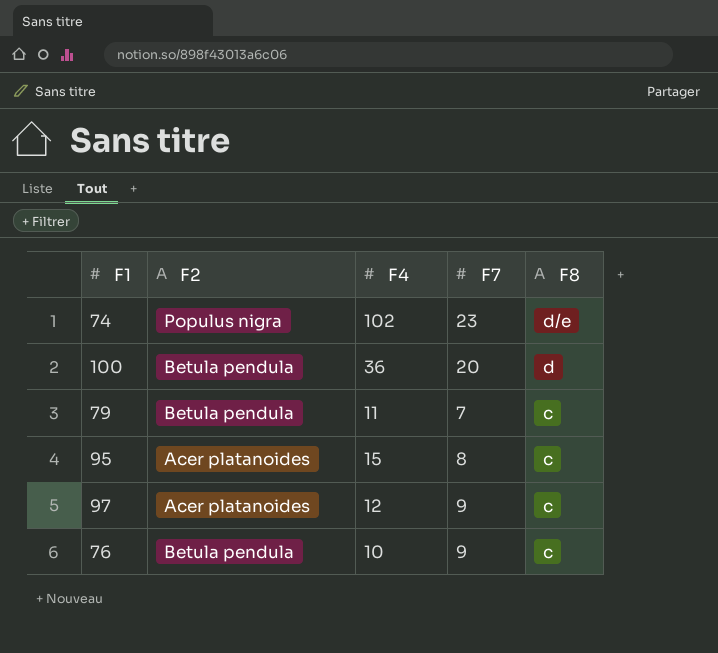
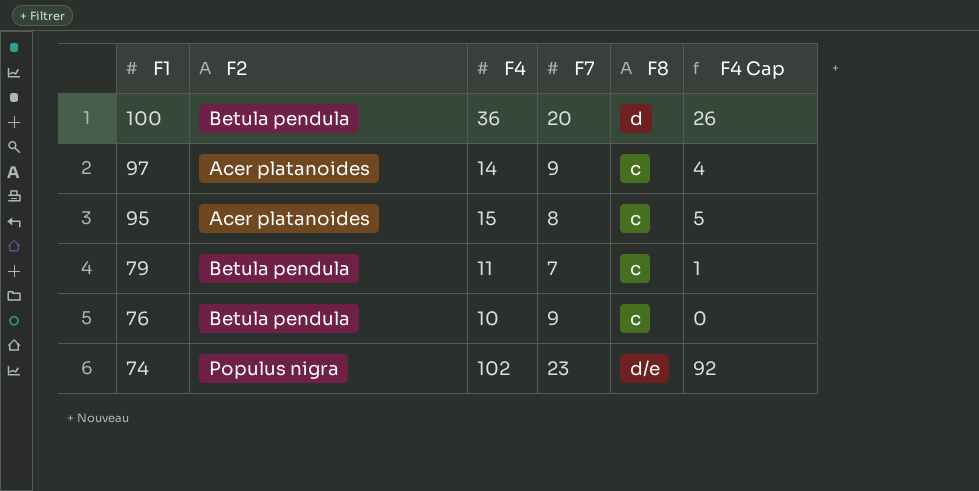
row order: F8 descending -> F1 descending
column F4 Cap | formula: none -> [F4] - 10
97 | F4: 12 -> 14

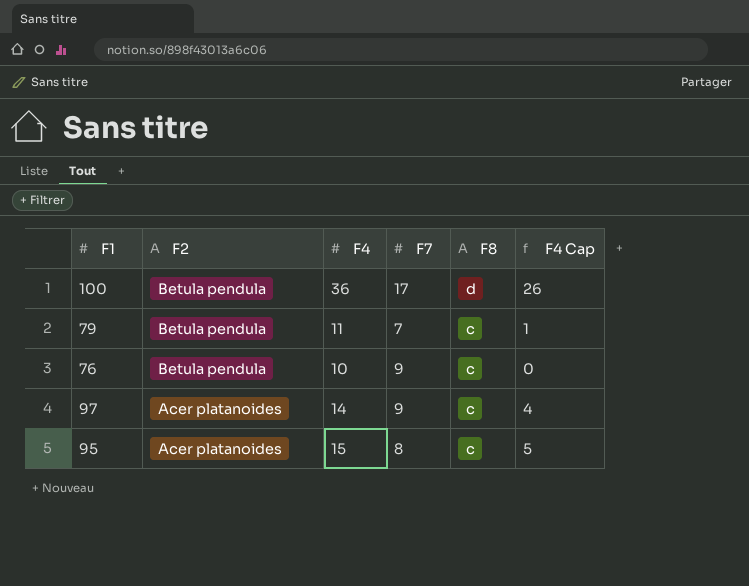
row order: F1 descending -> F2 descending
row 74: Populus nigra | 102 | 23 | d/e | 92 -> none
100 | F7: 20 -> 17

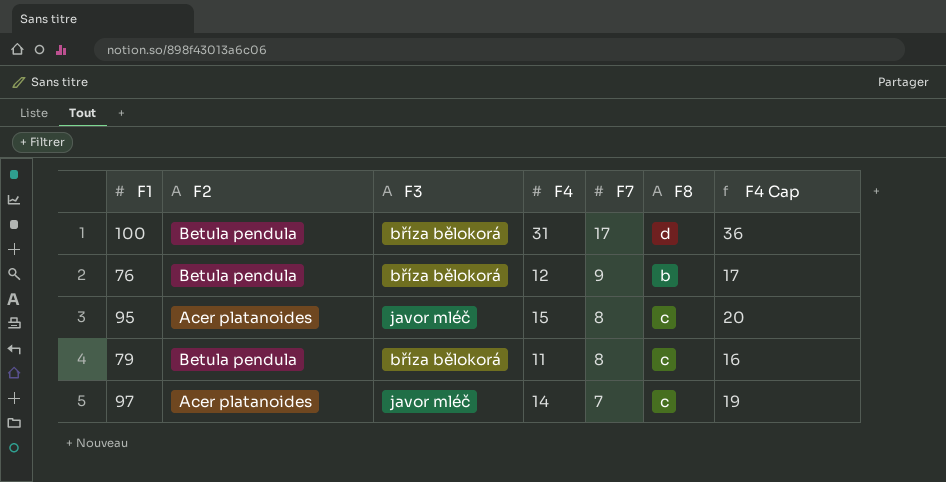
row order: F2 descending -> F7 descending
column F3 | position: none -> 3
column F4 Cap | formula: [F4] - 10 -> [F4] + 5
100 | F4: 36 -> 31
76 | F4: 10 -> 12
76 | F8: c -> b
79 | F7: 7 -> 8
97 | F7: 9 -> 7

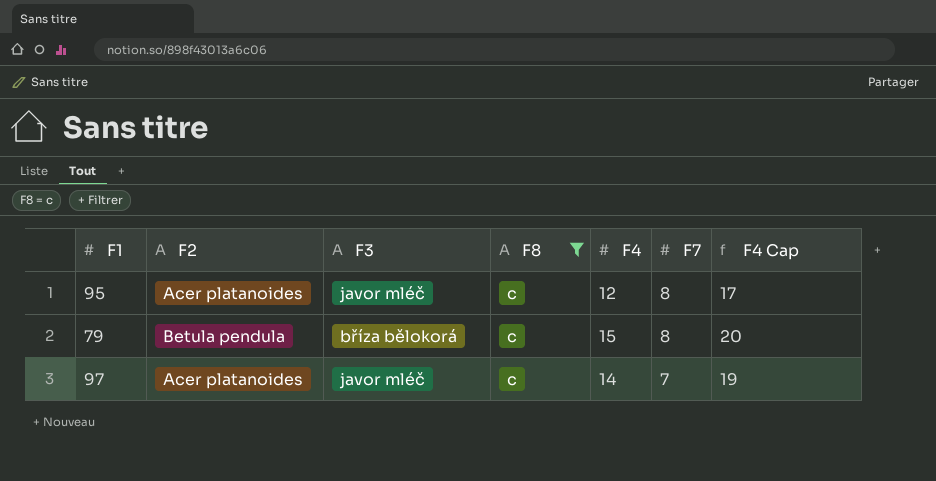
filter: none -> F8 = c
column F8 | position: 6 -> 4
95 | F4: 15 -> 12
95 | F4 Cap: 20 -> 17
79 | F4: 11 -> 15
79 | F4 Cap: 16 -> 20

